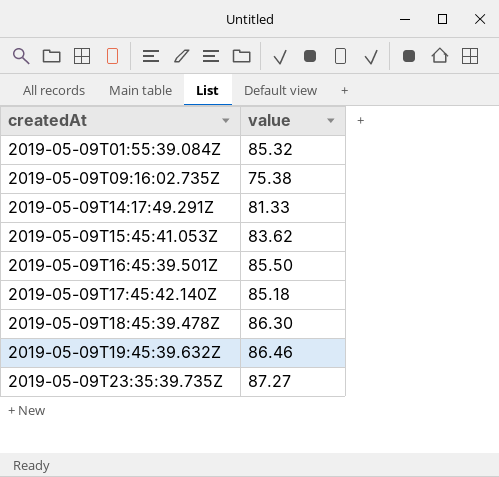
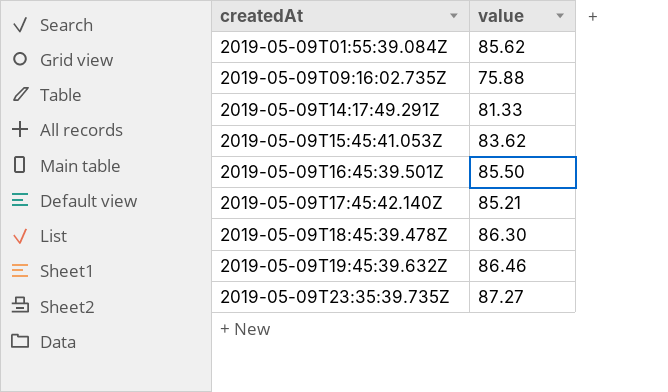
2019-05-09T01:55:39.084Z | value: 85.32 -> 85.62
2019-05-09T09:16:02.735Z | value: 75.38 -> 75.88
2019-05-09T17:45:42.140Z | value: 85.18 -> 85.21

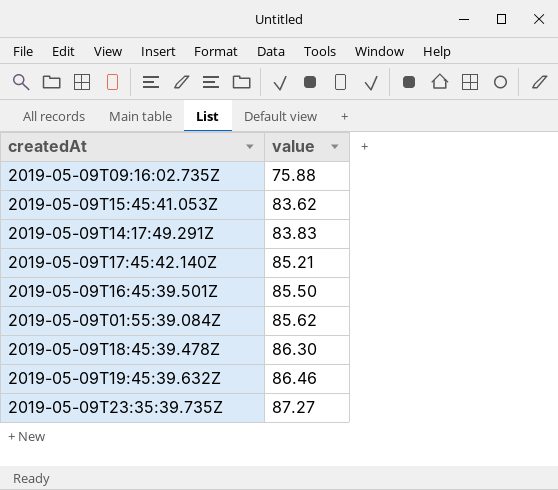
row order: createdAt ascending -> value ascending
2019-05-09T14:17:49.291Z | value: 81.33 -> 83.83

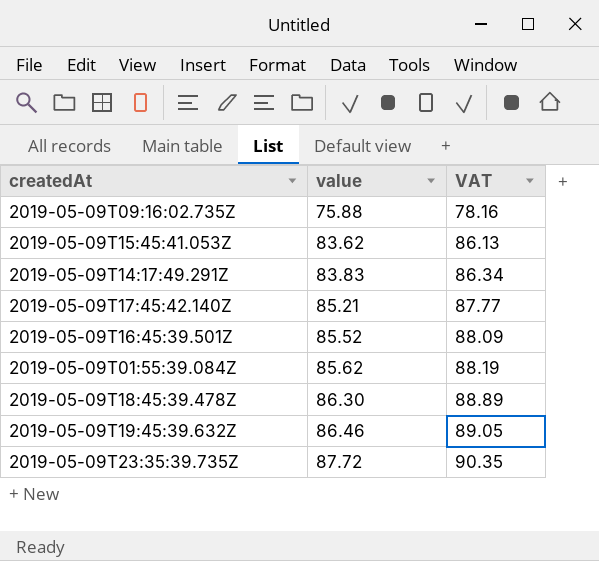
column VAT | formula: none -> [value] * 1.03
2019-05-09T16:45:39.501Z | value: 85.50 -> 85.52
2019-05-09T23:35:39.735Z | value: 87.27 -> 87.72

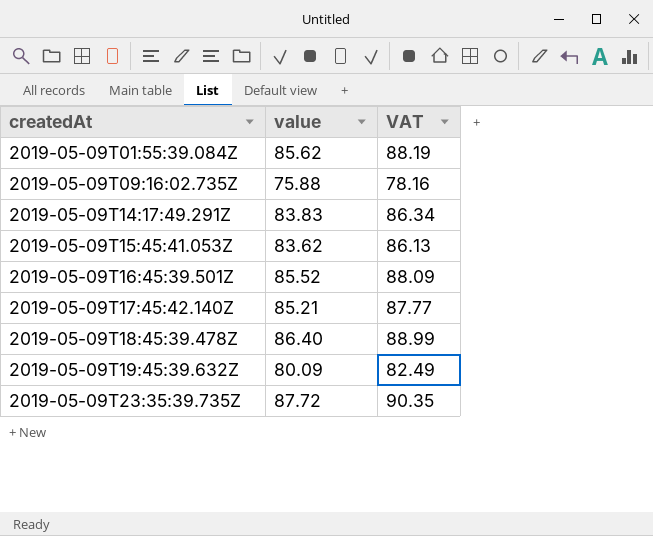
row order: value ascending -> createdAt ascending
2019-05-09T18:45:39.478Z | value: 86.30 -> 86.40
2019-05-09T18:45:39.478Z | VAT: 88.89 -> 88.99
2019-05-09T19:45:39.632Z | value: 86.46 -> 80.09
2019-05-09T19:45:39.632Z | VAT: 89.05 -> 82.49

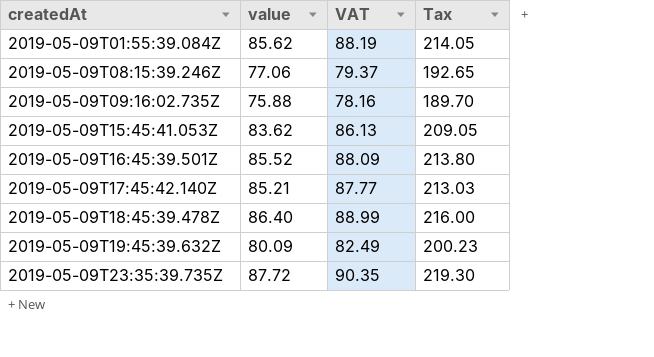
column Tax | formula: none -> [value] * 2.5
row 2019-05-09T14:17:49.291Z: 83.83 | 86.34 -> none
row 2019-05-09T08:15:39.246Z: none -> 77.06 | 79.37 | 192.65

